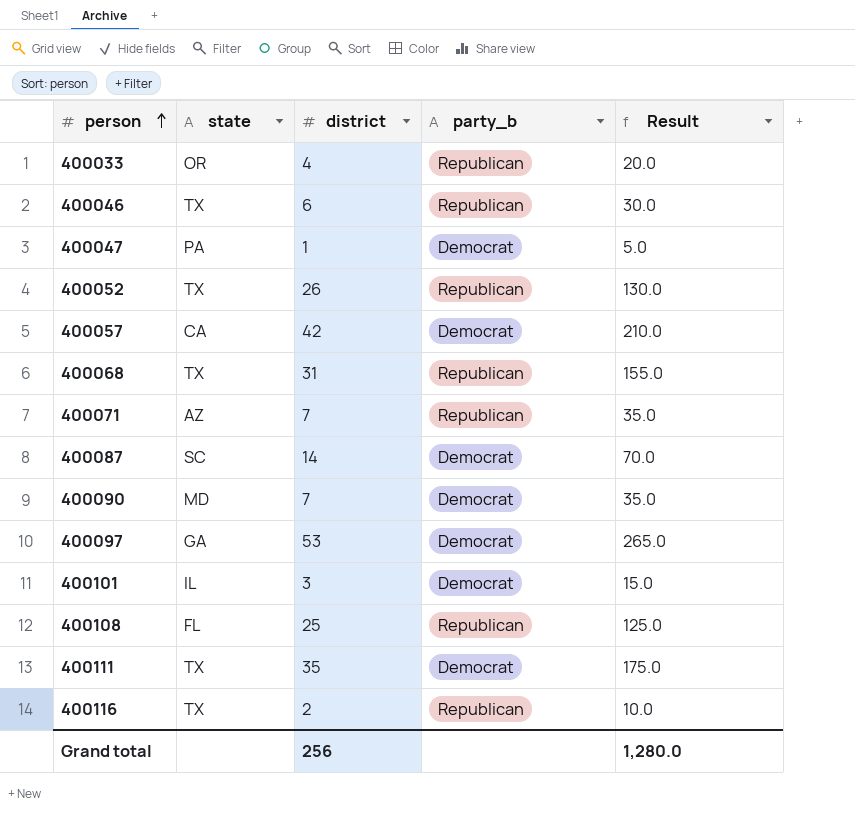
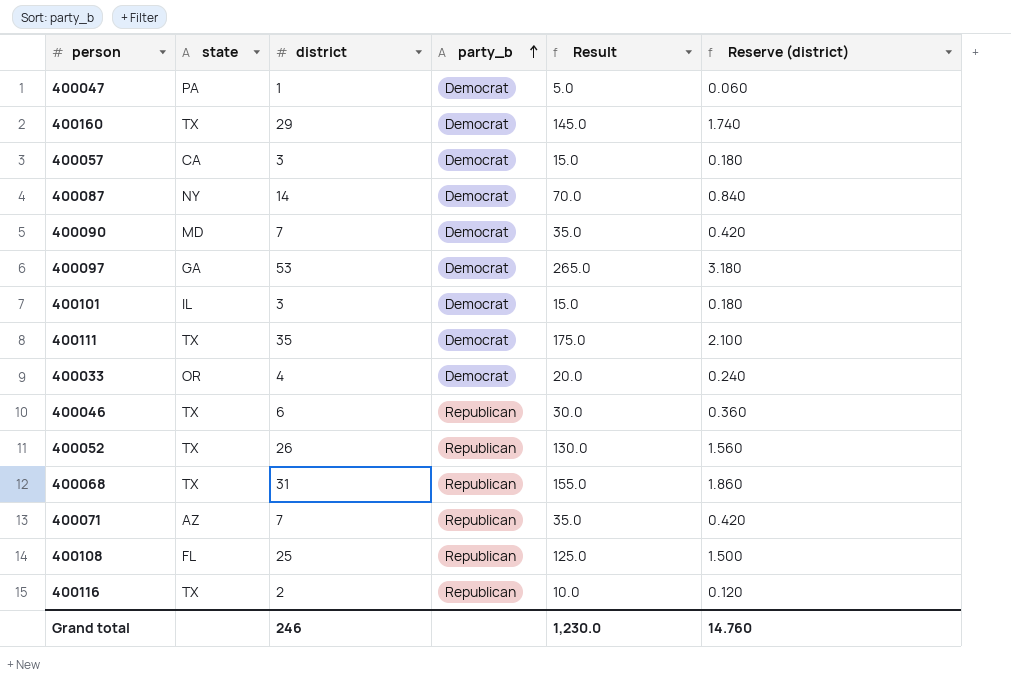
row order: person ascending -> party_b ascending
column Reserve (district) | formula: none -> [district] * 0.06
row 400160: none -> TX | 29 | Democrat | 145.0 | 1.740
400057 | district: 42 -> 3
400057 | Result: 210.0 -> 15.0
400087 | state: SC -> NY
400033 | party_b: Republican -> Democrat
Grand total | district: 256 -> 246
Grand total | Result: 1,280.0 -> 1,230.0

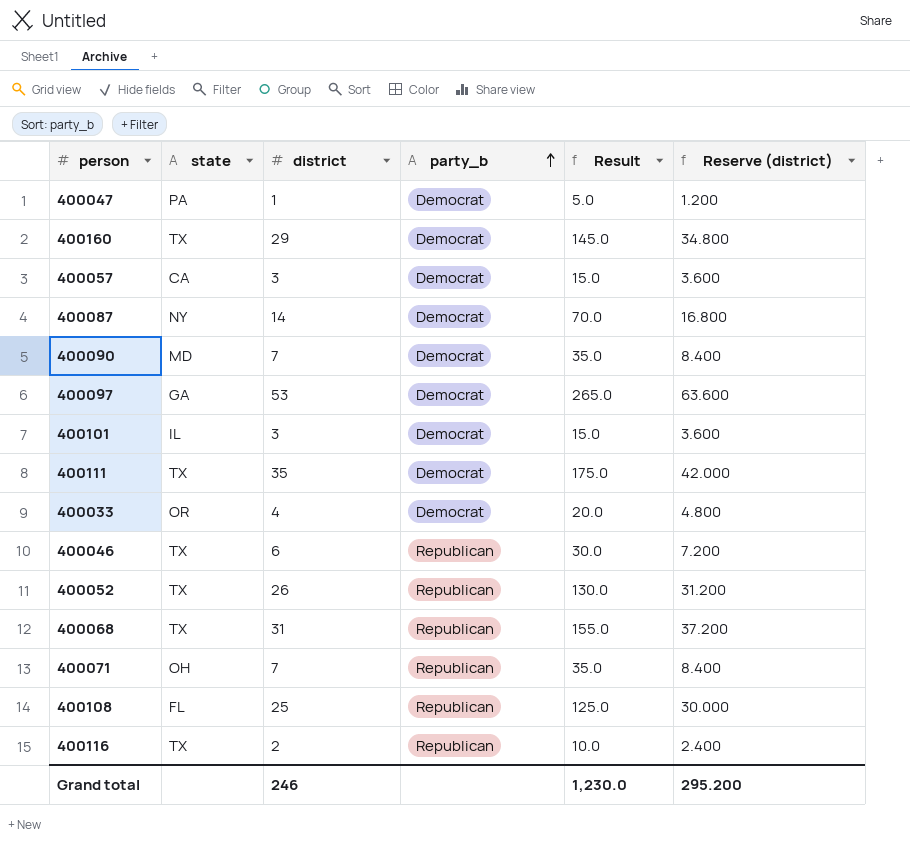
column Reserve (district) | formula: [district] * 0.06 -> [district] * 1.2
400071 | state: AZ -> OH
Grand total | Reserve (district): 14.760 -> 295.200

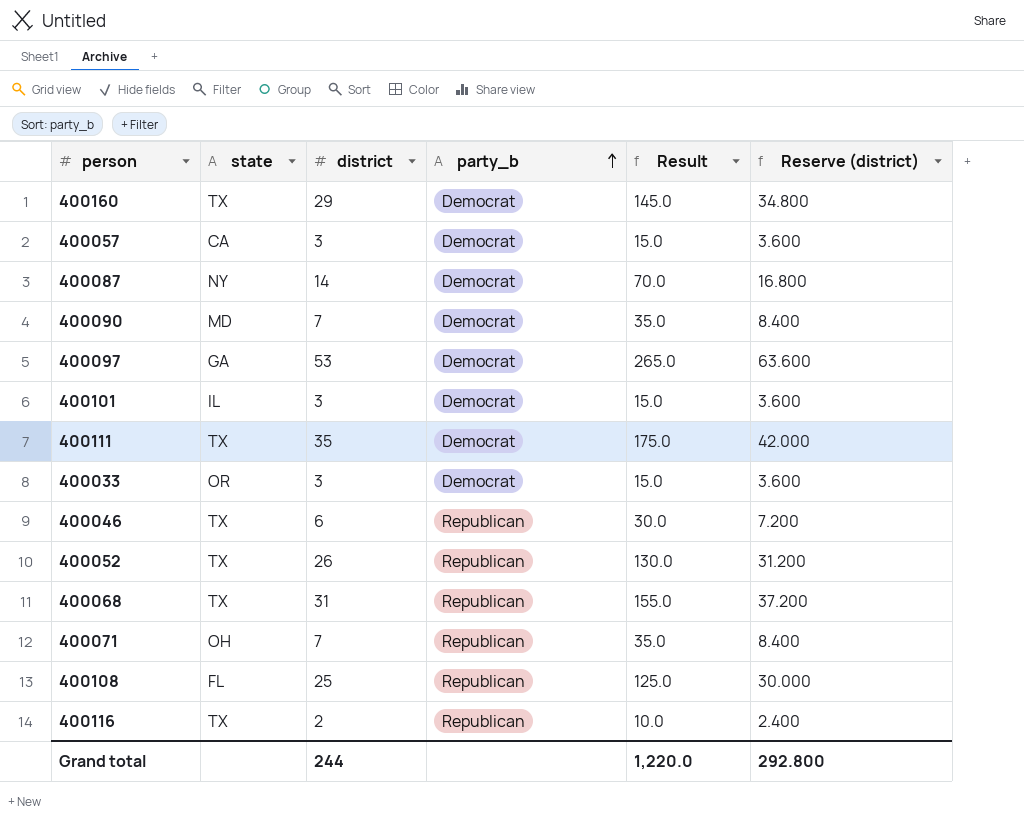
row 400047: PA | 1 | Democrat | 5.0 | 1.200 -> none
400033 | district: 4 -> 3
400033 | Result: 20.0 -> 15.0
400033 | Reserve (district): 4.800 -> 3.600
Grand total | district: 246 -> 244
Grand total | Result: 1,230.0 -> 1,220.0
Grand total | Reserve (district): 295.200 -> 292.800

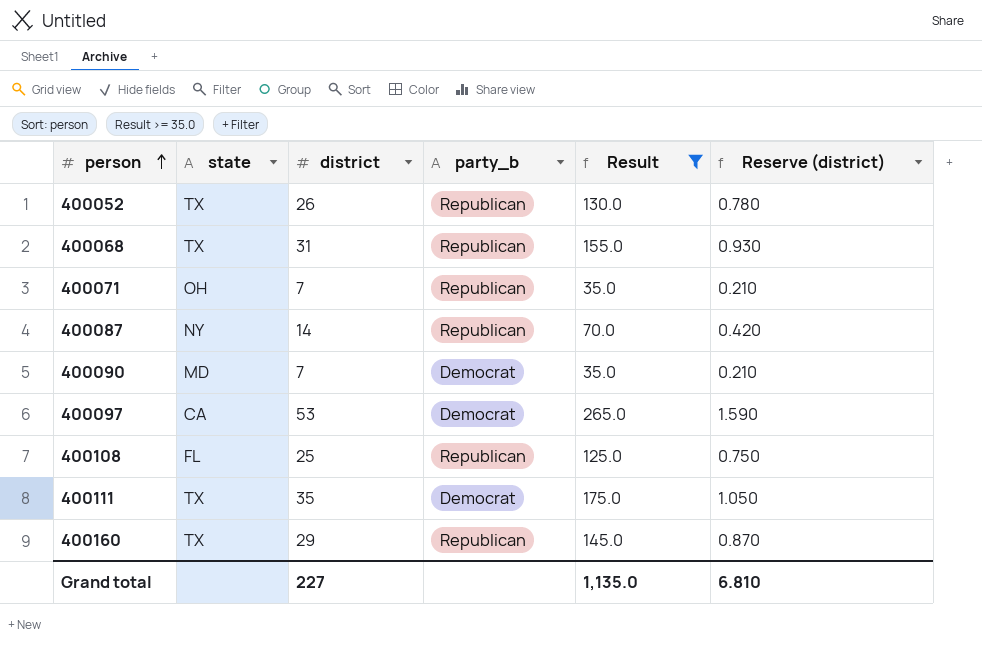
filter: none -> Result >= 35.0
row order: party_b ascending -> person ascending
column Reserve (district) | formula: [district] * 1.2 -> [district] * 0.03
400087 | party_b: Democrat -> Republican
400097 | state: GA -> CA
400160 | party_b: Democrat -> Republican
Grand total | district: 244 -> 227
Grand total | Result: 1,220.0 -> 1,135.0
Grand total | Reserve (district): 292.800 -> 6.810

